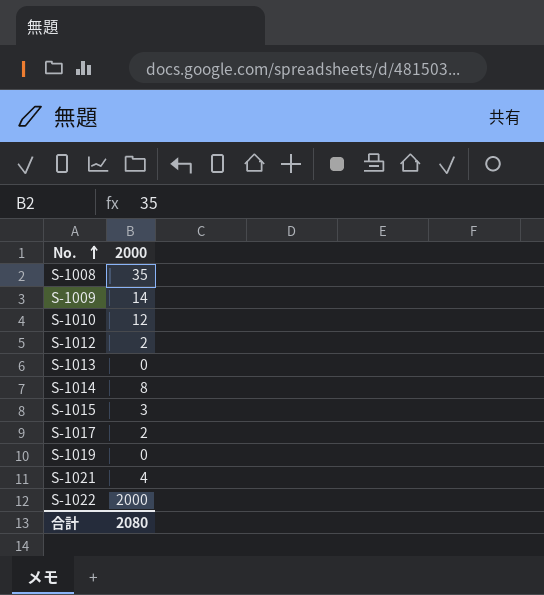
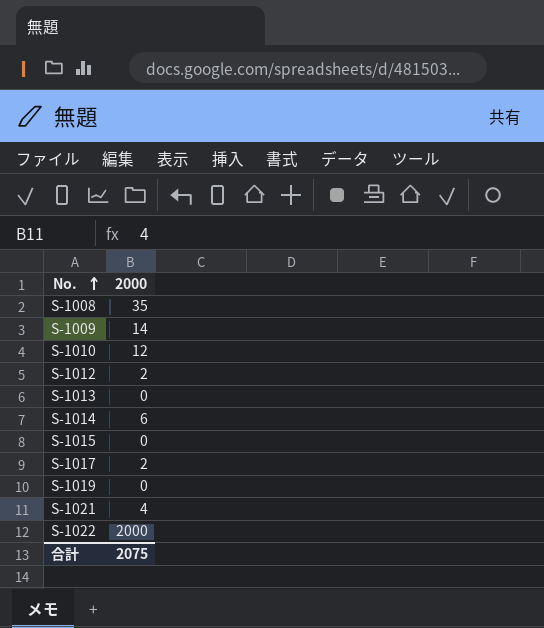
S-1014 | 2000: 8 -> 6
S-1015 | 2000: 3 -> 0
合計 | 2000: 2080 -> 2075

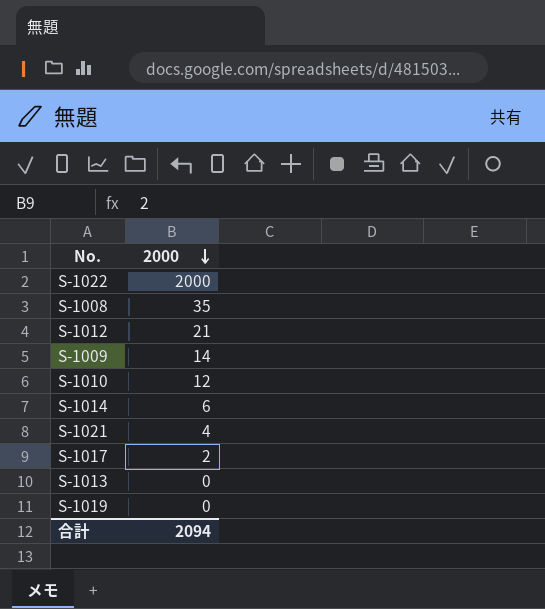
row order: No. ascending -> 2000 descending
row S-1015: 0 -> none
S-1012 | 2000: 2 -> 21
合計 | 2000: 2075 -> 2094

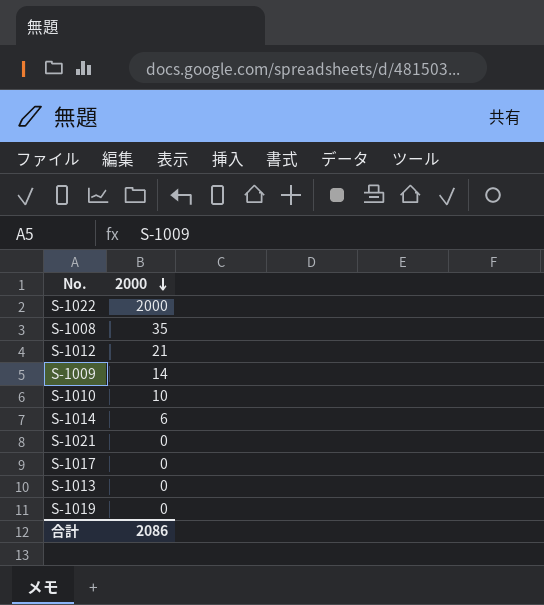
S-1010 | 2000: 12 -> 10
S-1021 | 2000: 4 -> 0
S-1017 | 2000: 2 -> 0
合計 | 2000: 2094 -> 2086

